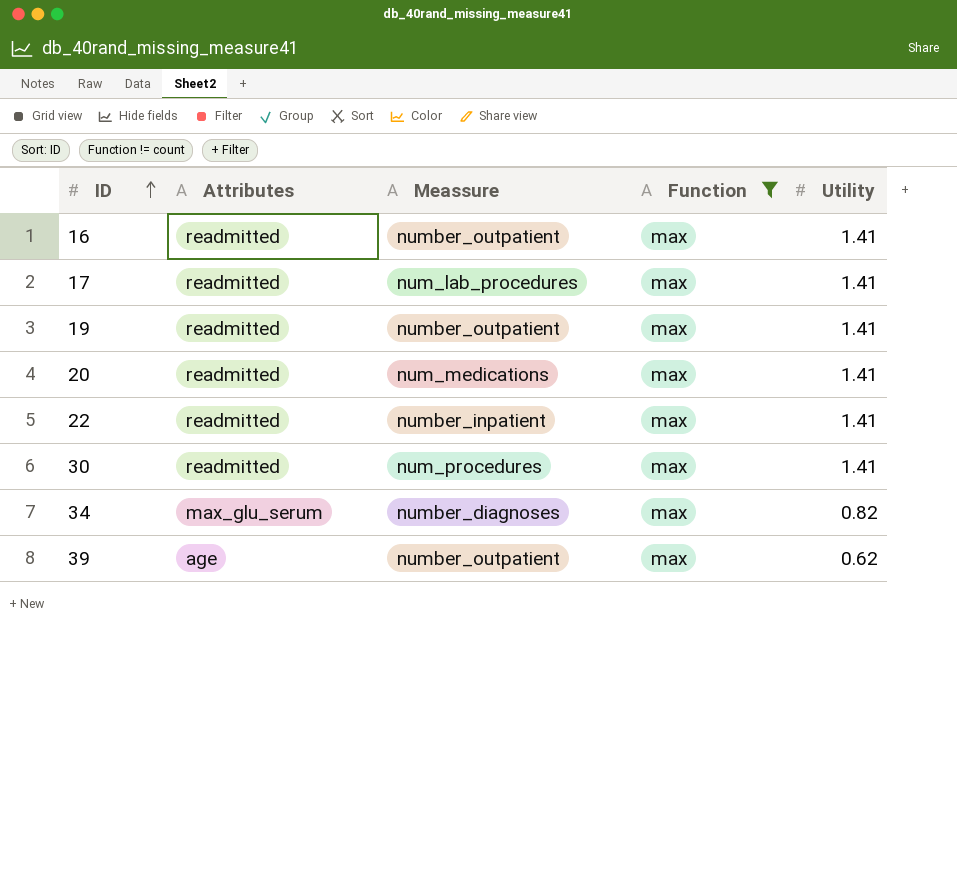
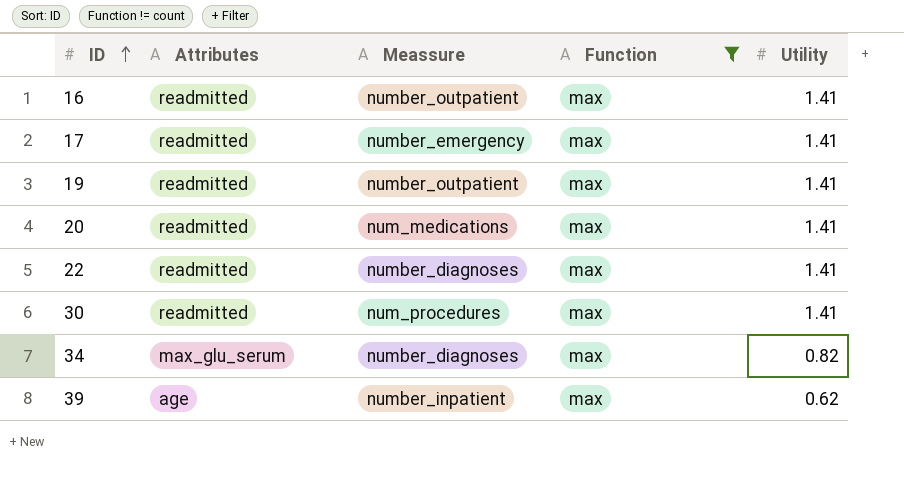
17 | Meassure: num_lab_procedures -> number_emergency
22 | Meassure: number_inpatient -> number_diagnoses
39 | Meassure: number_outpatient -> number_inpatient

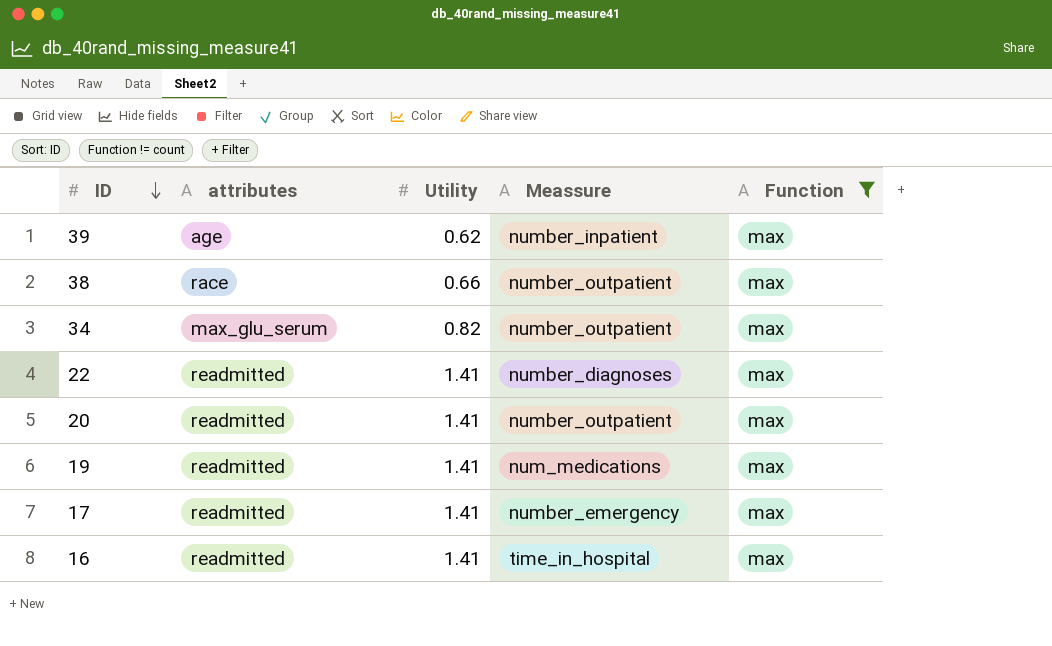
row order: ID ascending -> ID descending
column name: Attributes -> attributes
column Utility | position: 5 -> 3
row 30: readmitted | num_procedures | max | 1.41 -> none
row 38: none -> race | 0.66 | number_outpatient | max
34 | Meassure: number_diagnoses -> number_outpatient
20 | Meassure: num_medications -> number_outpatient
19 | Meassure: number_outpatient -> num_medications
16 | Meassure: number_outpatient -> time_in_hospital

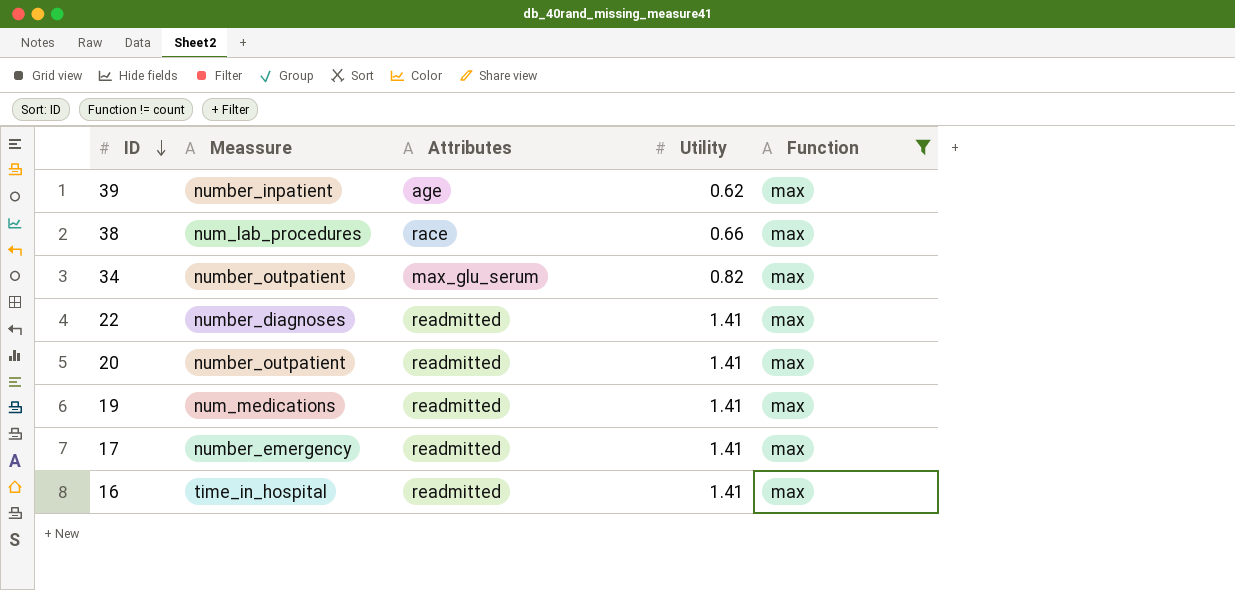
column Meassure | position: 4 -> 2
column name: attributes -> Attributes
38 | Meassure: number_outpatient -> num_lab_procedures

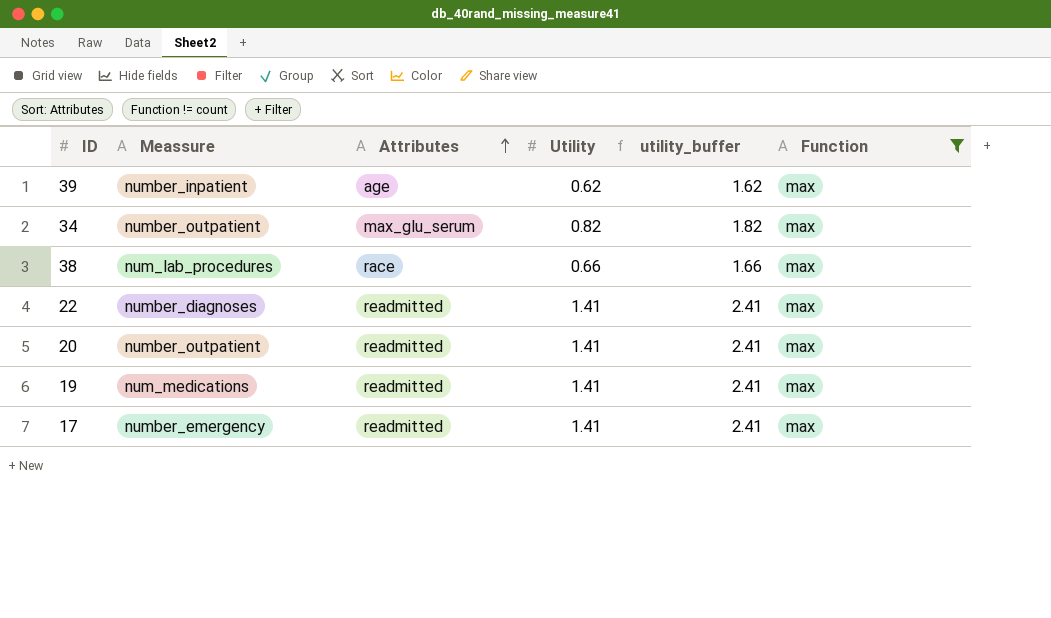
row order: ID descending -> Attributes ascending
column utility_buffer | formula: none -> [Utility] + 1
row 16: time_in_hospital | readmitted | 1.41 | max -> none

